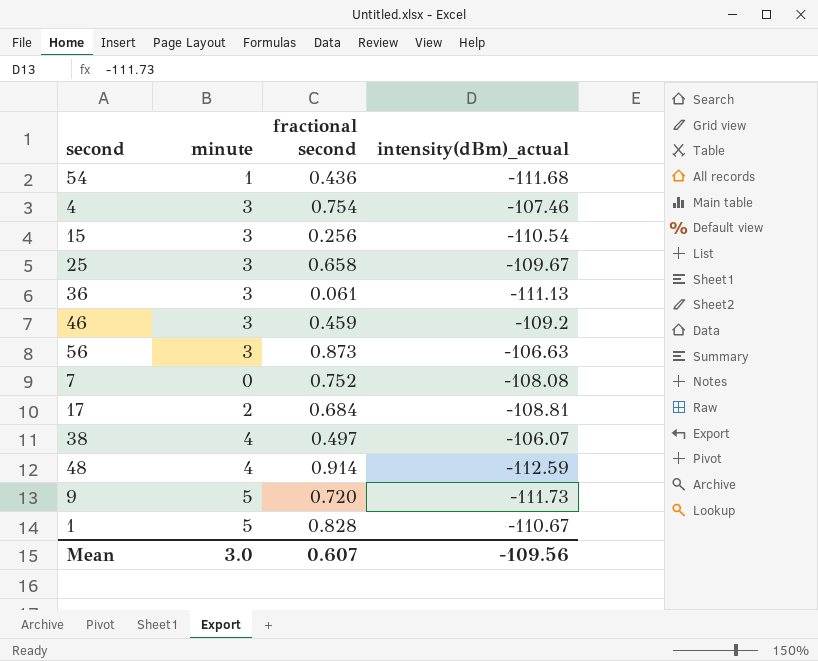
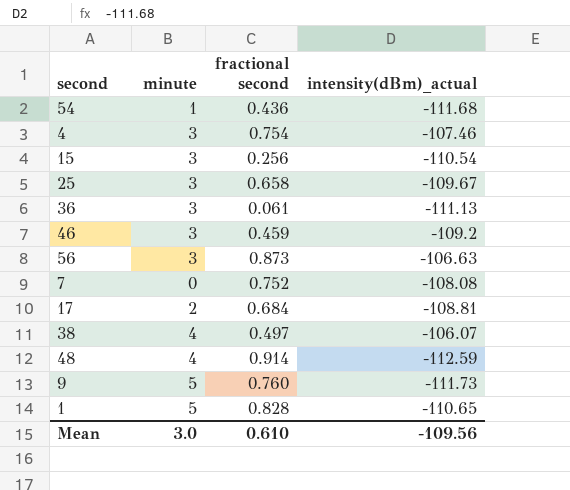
9 | fractional second: 0.720 -> 0.760
1 | intensity(dBm)_actual: -110.67 -> -110.65
Mean | fractional second: 0.607 -> 0.610

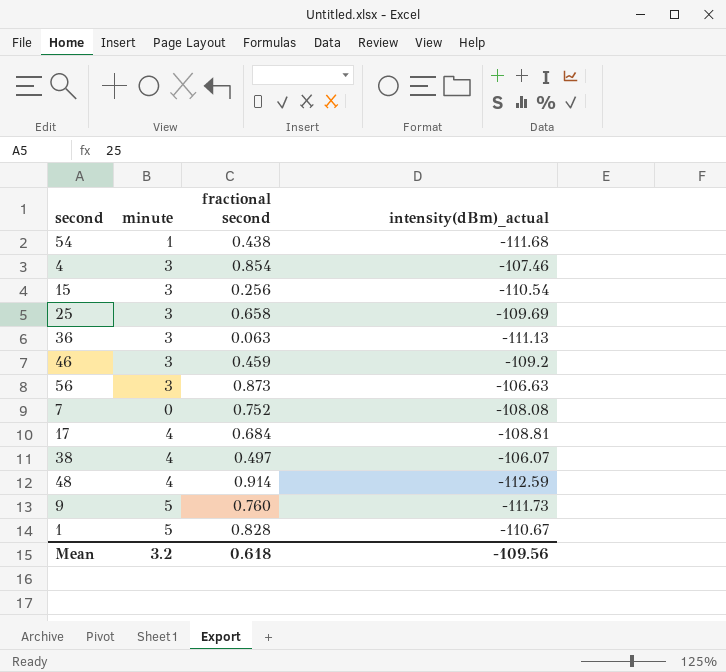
54 | fractional second: 0.436 -> 0.438
4 | fractional second: 0.754 -> 0.854
25 | intensity(dBm)_actual: -109.67 -> -109.69
36 | fractional second: 0.061 -> 0.063
17 | minute: 2 -> 4
1 | intensity(dBm)_actual: -110.65 -> -110.67
Mean | minute: 3.0 -> 3.2
Mean | fractional second: 0.610 -> 0.618

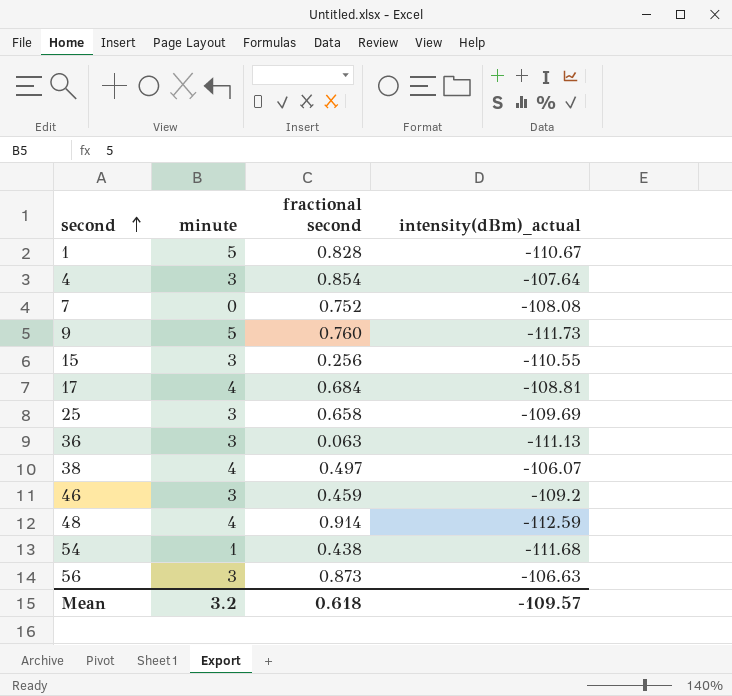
row order: none -> second ascending
4 | intensity(dBm)_actual: -107.46 -> -107.64
15 | intensity(dBm)_actual: -110.54 -> -110.55
Mean | intensity(dBm)_actual: -109.56 -> -109.57

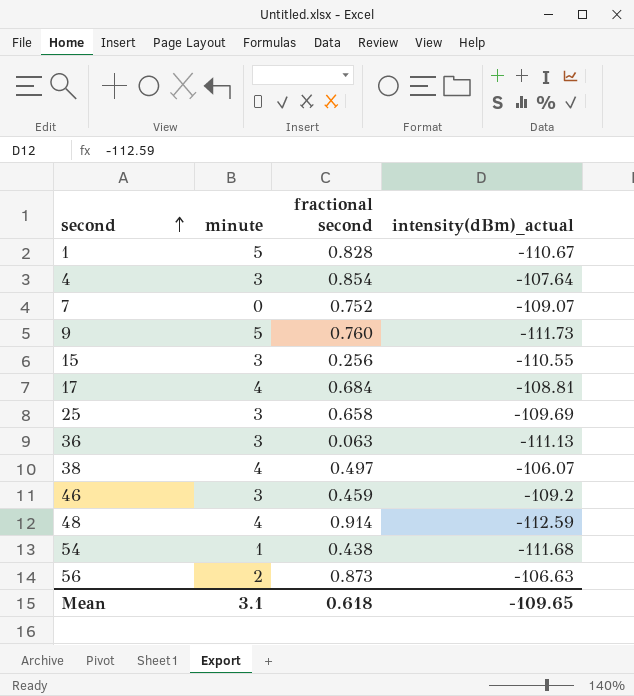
7 | intensity(dBm)_actual: -108.08 -> -109.07
56 | minute: 3 -> 2
Mean | minute: 3.2 -> 3.1
Mean | intensity(dBm)_actual: -109.57 -> -109.65

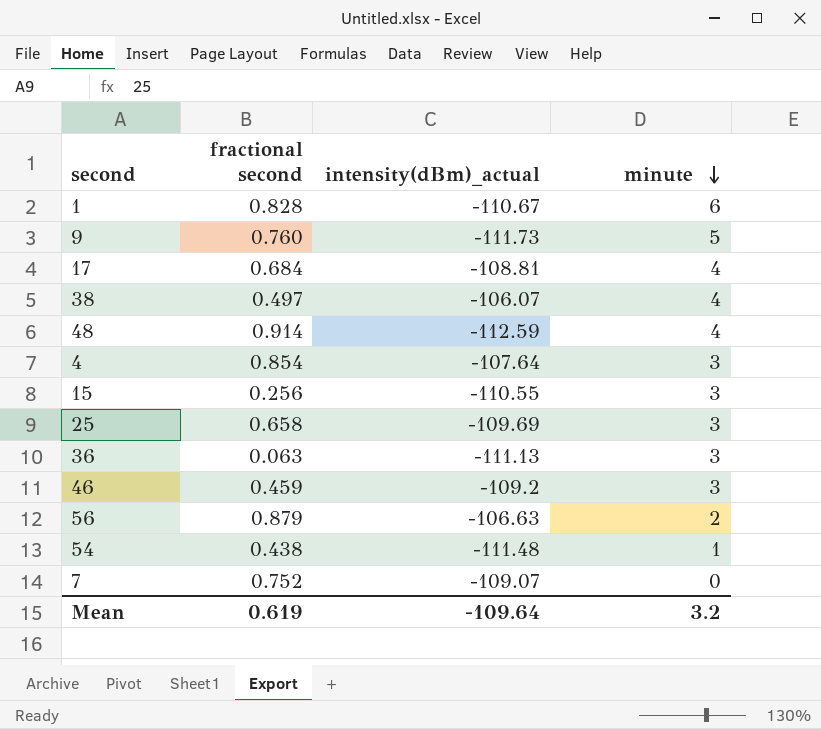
row order: second ascending -> minute descending
column minute | position: 2 -> 4
1 | minute: 5 -> 6
56 | fractional second: 0.873 -> 0.879
54 | intensity(dBm)_actual: -111.68 -> -111.48
Mean | fractional second: 0.618 -> 0.619
Mean | intensity(dBm)_actual: -109.65 -> -109.64
Mean | minute: 3.1 -> 3.2

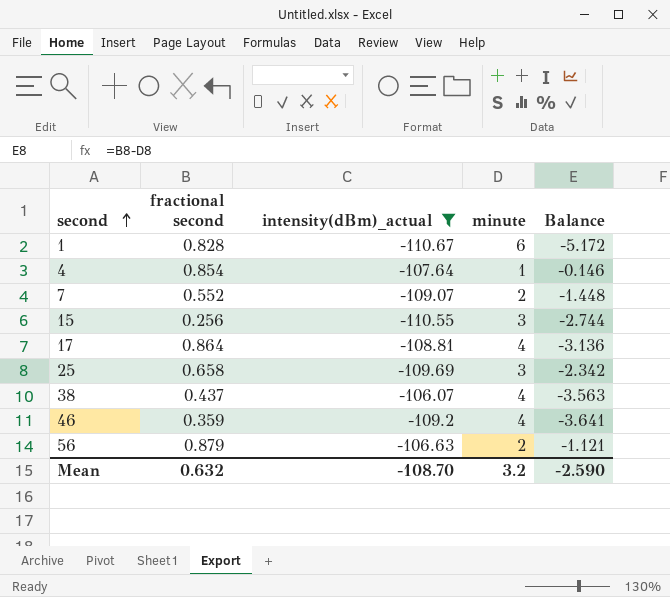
filter: none -> intensity(dBm)_actual >= -110.67
row order: minute descending -> second ascending
column Balance | formula: none -> [fractional second] - [minute]
4 | minute: 3 -> 1
7 | fractional second: 0.752 -> 0.552
7 | minute: 0 -> 2
17 | fractional second: 0.684 -> 0.864
38 | fractional second: 0.497 -> 0.437
46 | fractional second: 0.459 -> 0.359
46 | minute: 3 -> 4
Mean | fractional second: 0.619 -> 0.632
Mean | intensity(dBm)_actual: -109.64 -> -108.70

